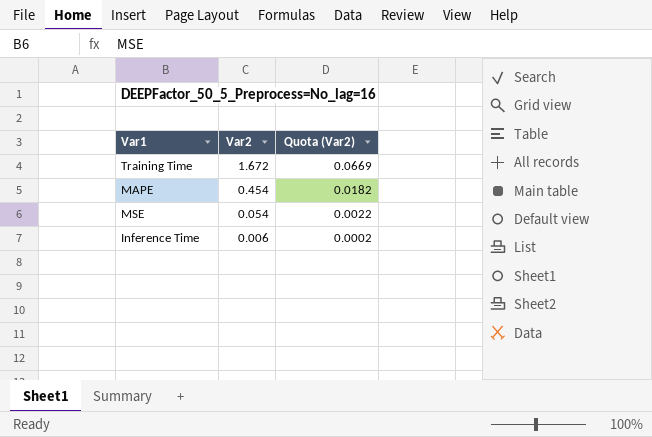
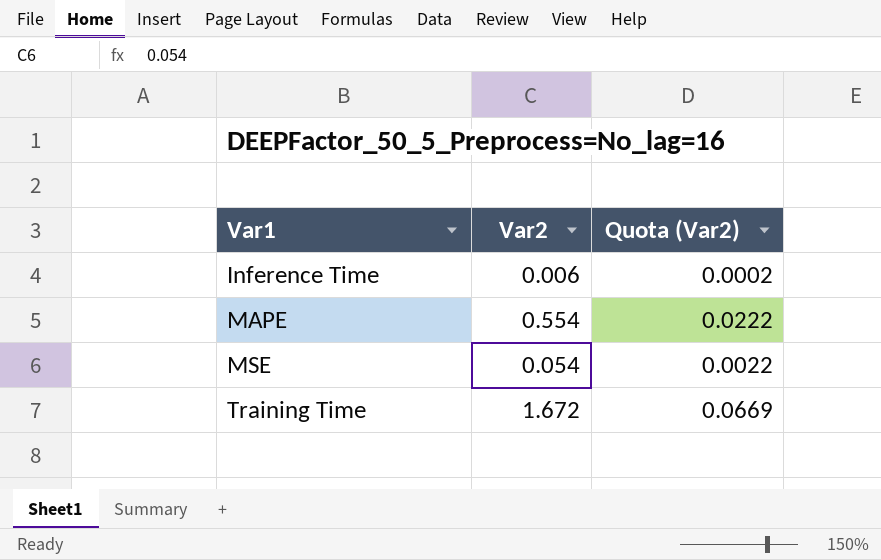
row order: Var2 descending -> Var1 ascending
MAPE | Var2: 0.454 -> 0.554
MAPE | Quota (Var2): 0.0182 -> 0.0222

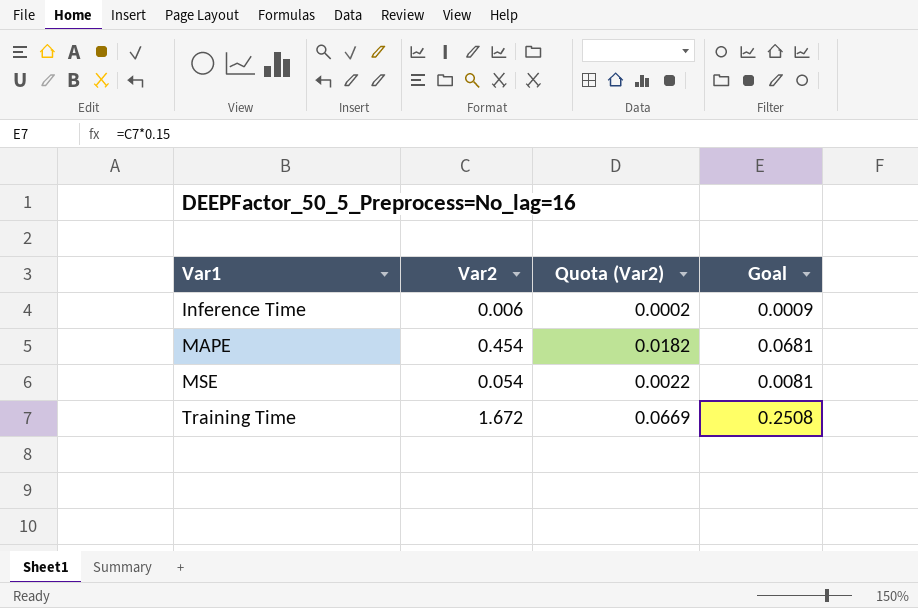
column Goal | formula: none -> [Var2] * 0.15
MAPE | Var2: 0.554 -> 0.454
MAPE | Quota (Var2): 0.0222 -> 0.0182

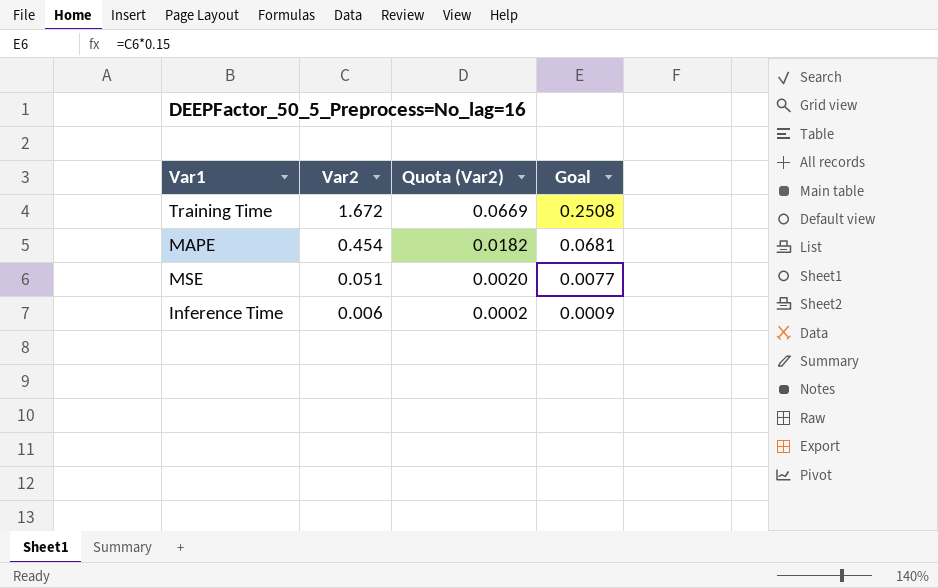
row order: Var1 ascending -> Var2 descending
MSE | Var2: 0.054 -> 0.051
MSE | Quota (Var2): 0.0022 -> 0.0020
MSE | Goal: 0.0081 -> 0.0077

